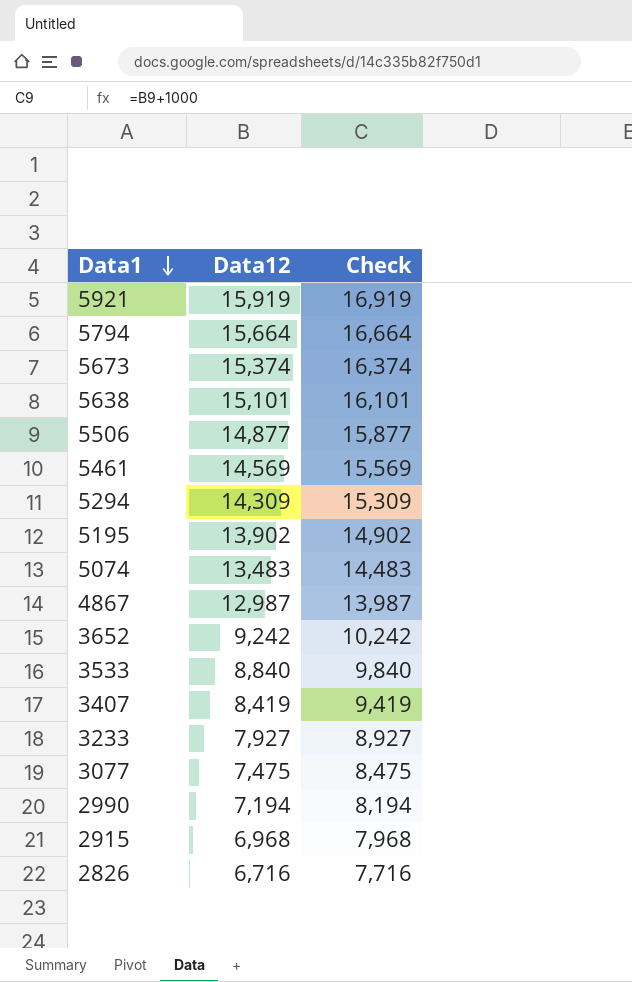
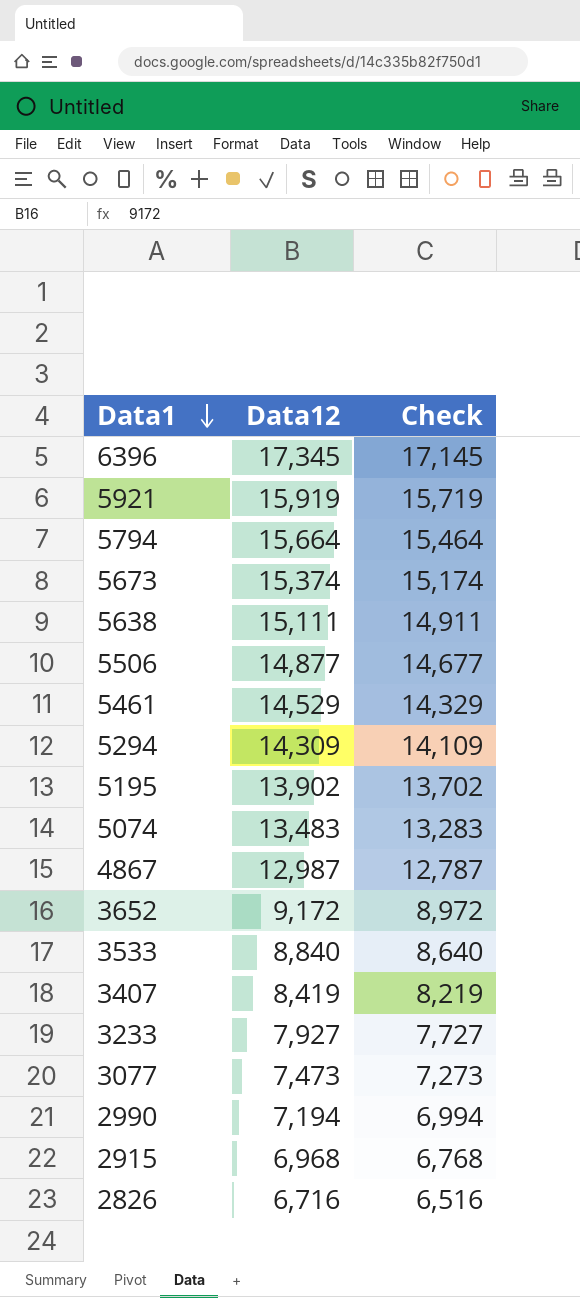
column Check | formula: [Data12] + 1000 -> [Data12] - 200
row 6396: none -> 17,345 | 17,145
5638 | Data12: 15,101 -> 15,111
5461 | Data12: 14,569 -> 14,529
3652 | Data12: 9,242 -> 9,172
3077 | Data12: 7,475 -> 7,473

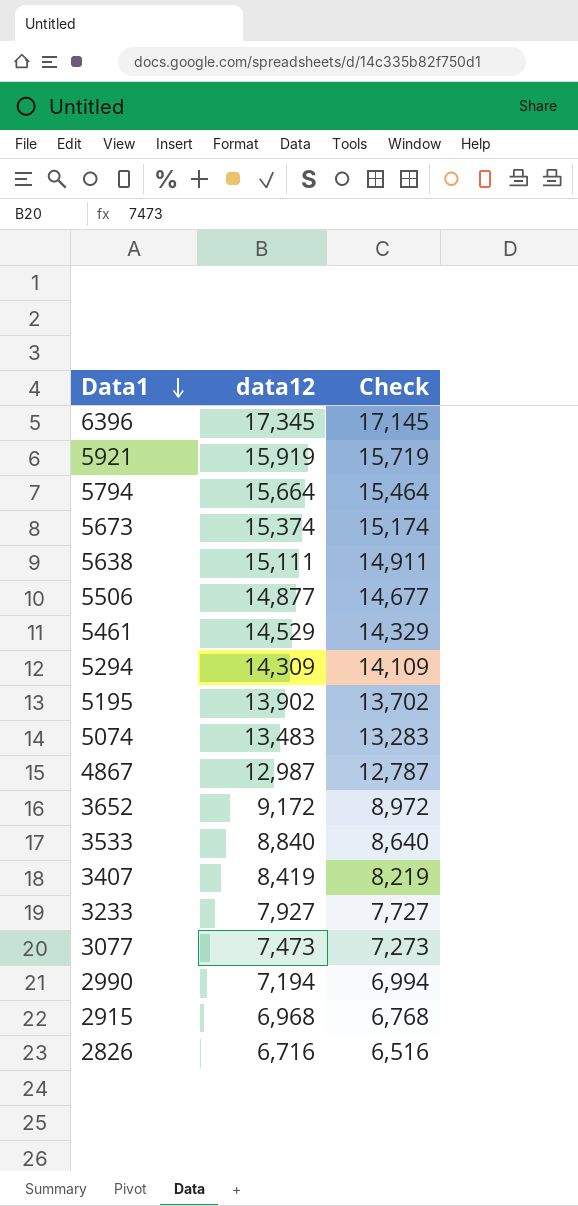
column name: Data12 -> data12

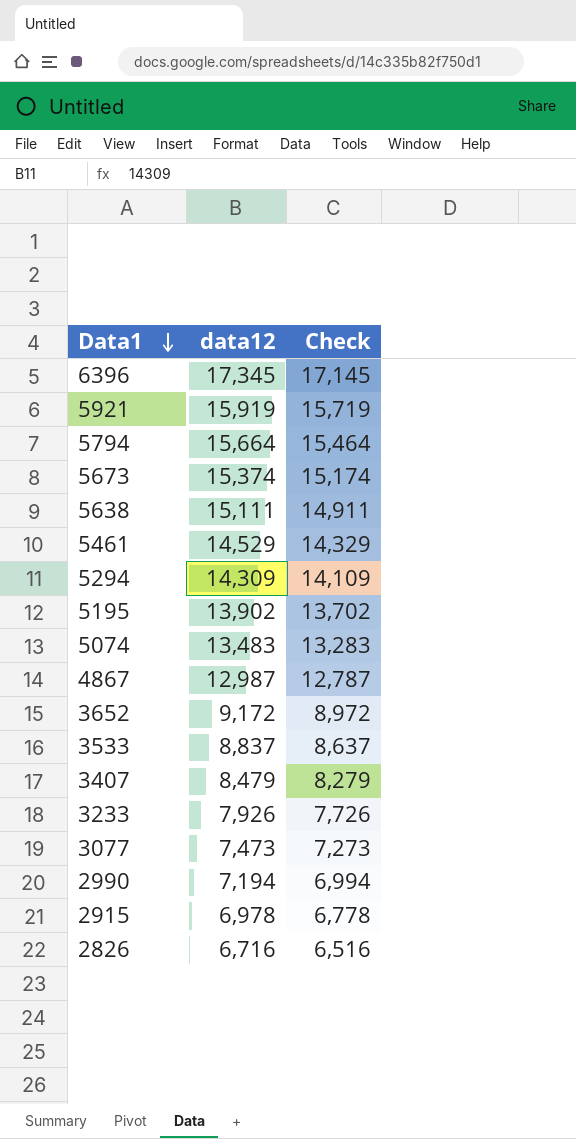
row 5506: 14,877 | 14,677 -> none
3533 | data12: 8,840 -> 8,837
3533 | Check: 8,640 -> 8,637
3407 | data12: 8,419 -> 8,479
3407 | Check: 8,219 -> 8,279
3233 | data12: 7,927 -> 7,926
3233 | Check: 7,727 -> 7,726
2915 | data12: 6,968 -> 6,978
2915 | Check: 6,768 -> 6,778

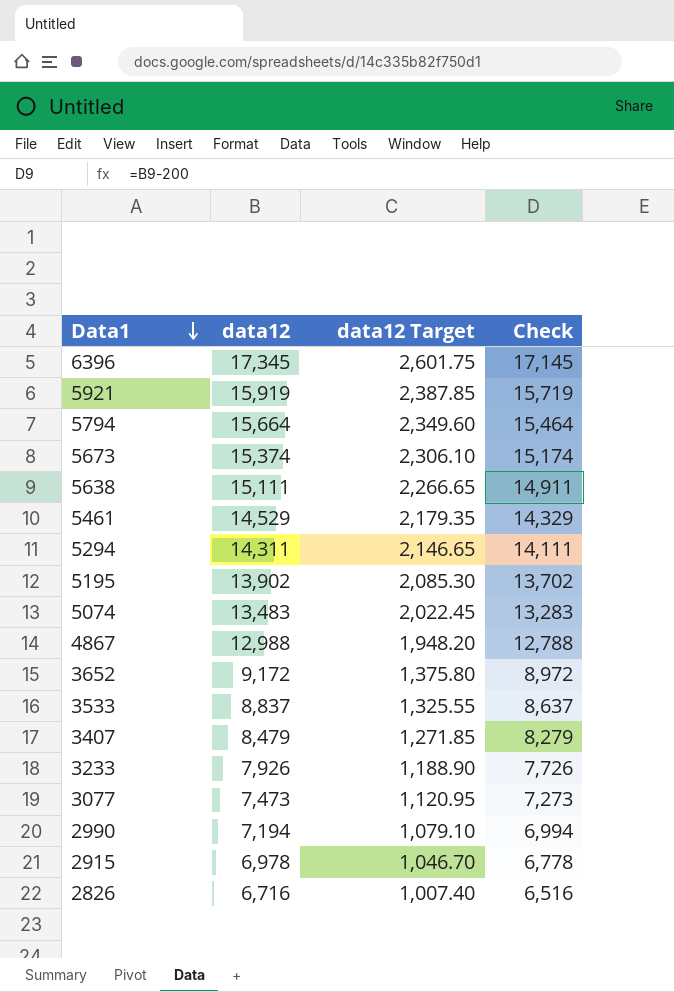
column data12 Target | formula: none -> [data12] * 0.15
5294 | data12: 14,309 -> 14,311
5294 | Check: 14,109 -> 14,111
4867 | data12: 12,987 -> 12,988
4867 | Check: 12,787 -> 12,788

